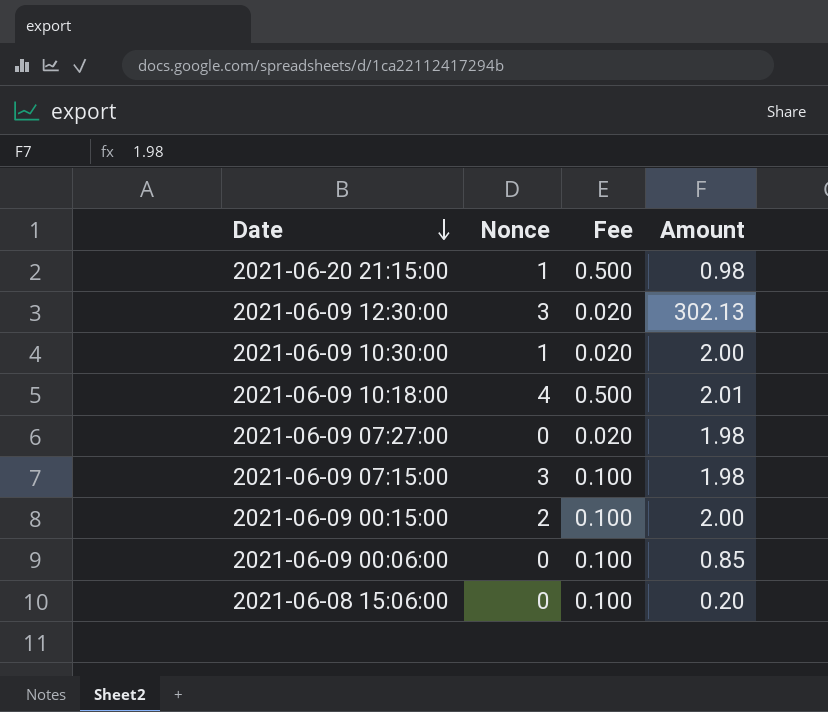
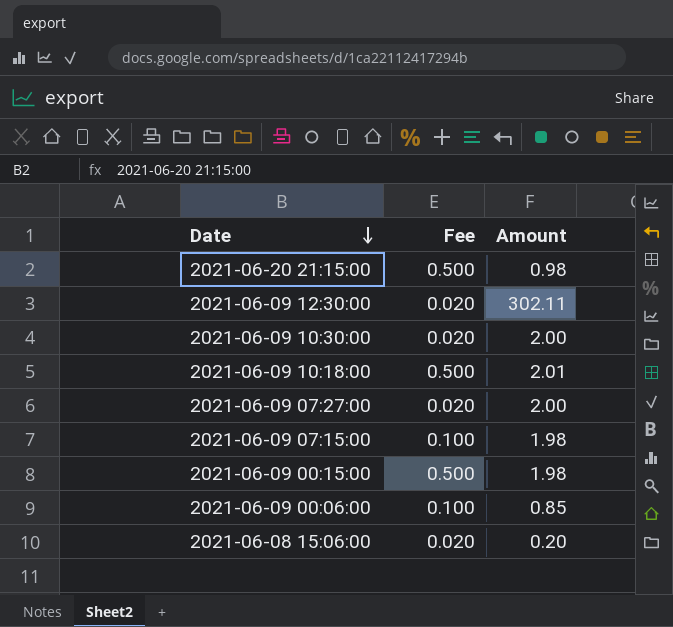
column Nonce | position: 2 -> none
2021-06-09 12:30:00 | Amount: 302.13 -> 302.11
2021-06-09 07:27:00 | Amount: 1.98 -> 2.00
2021-06-09 00:15:00 | Fee: 0.100 -> 0.500
2021-06-09 00:15:00 | Amount: 2.00 -> 1.98
2021-06-08 15:06:00 | Fee: 0.100 -> 0.020

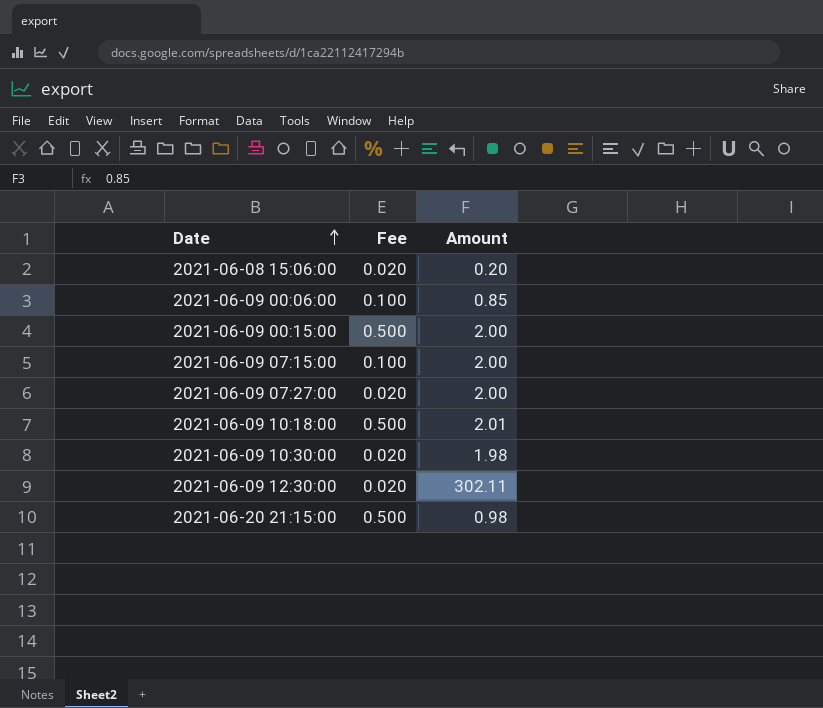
row order: Date descending -> Date ascending
2021-06-09 00:15:00 | Amount: 1.98 -> 2.00
2021-06-09 07:15:00 | Amount: 1.98 -> 2.00
2021-06-09 10:30:00 | Amount: 2.00 -> 1.98

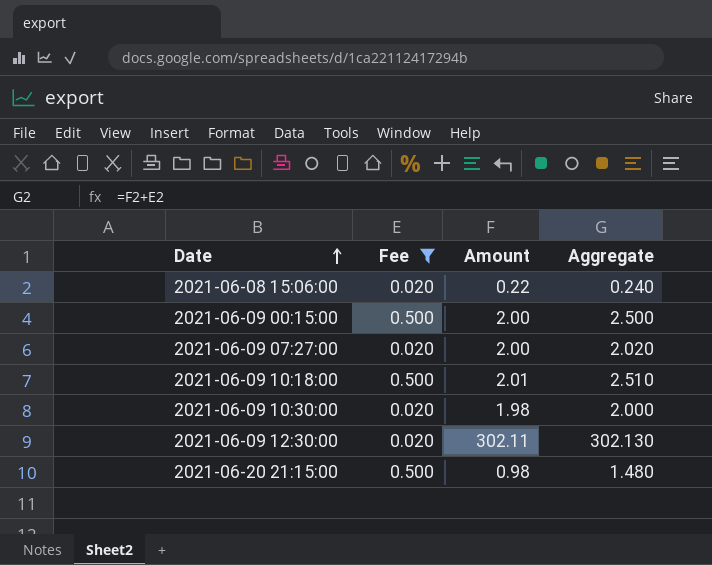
filter: none -> Fee != 0.100
column Aggregate | formula: none -> [Fee] + [Amount]
2021-06-08 15:06:00 | Amount: 0.20 -> 0.22

